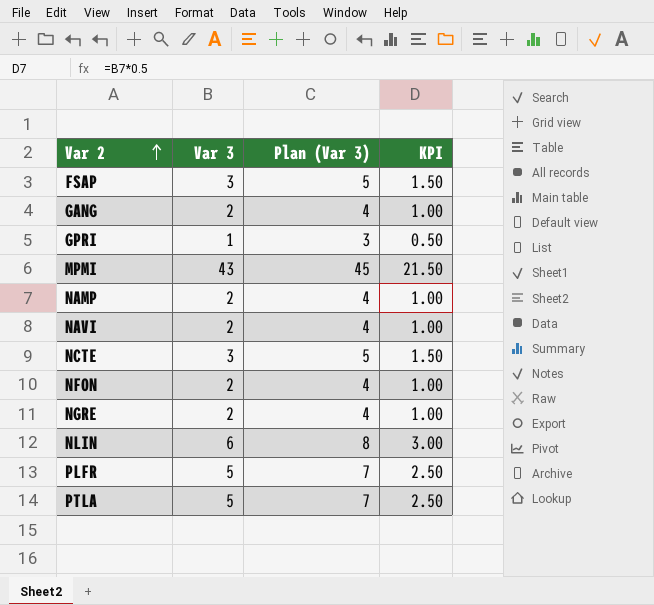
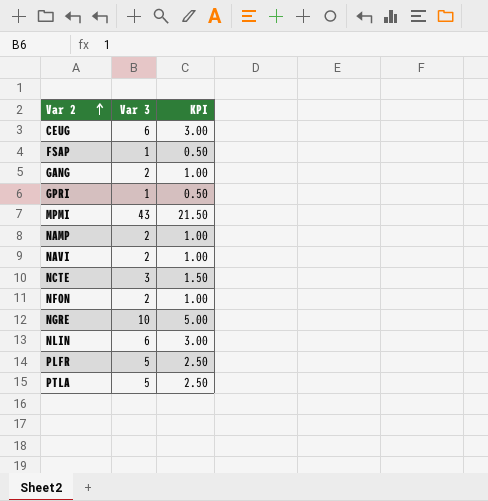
column Plan (Var 3) | formula: [Var 3] + 2 -> none
row CEUG: none -> 6 | 3.00
FSAP | Var 3: 3 -> 1
FSAP | KPI: 1.50 -> 0.50
NGRE | Var 3: 2 -> 10
NGRE | KPI: 1.00 -> 5.00

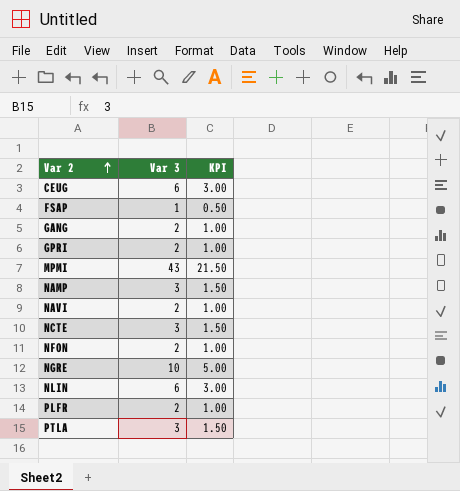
GPRI | Var 3: 1 -> 2
GPRI | KPI: 0.50 -> 1.00
NAMP | Var 3: 2 -> 3
NAMP | KPI: 1.00 -> 1.50
PLFR | Var 3: 5 -> 2
PLFR | KPI: 2.50 -> 1.00
PTLA | Var 3: 5 -> 3
PTLA | KPI: 2.50 -> 1.50

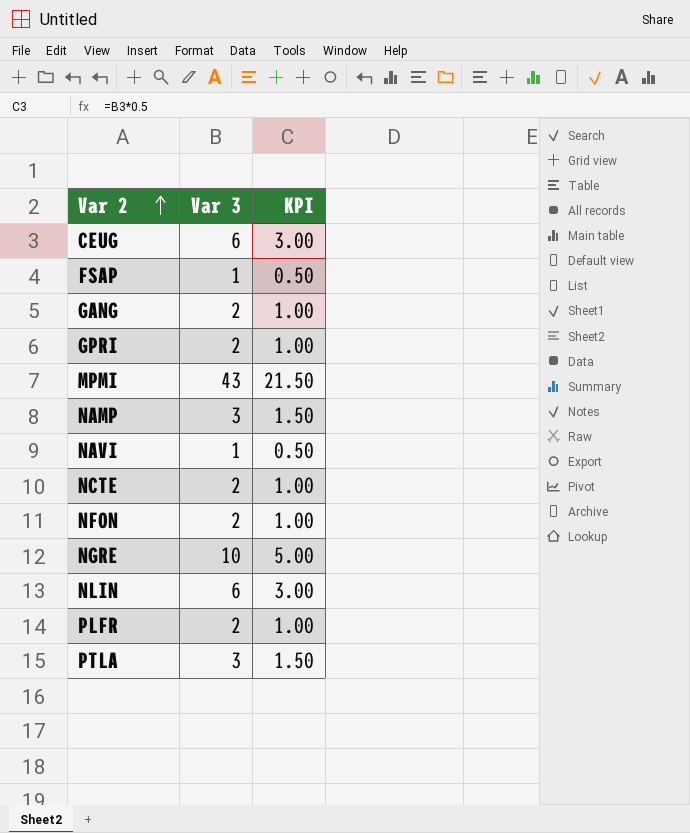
NAVI | Var 3: 2 -> 1
NAVI | KPI: 1.00 -> 0.50
NCTE | Var 3: 3 -> 2
NCTE | KPI: 1.50 -> 1.00

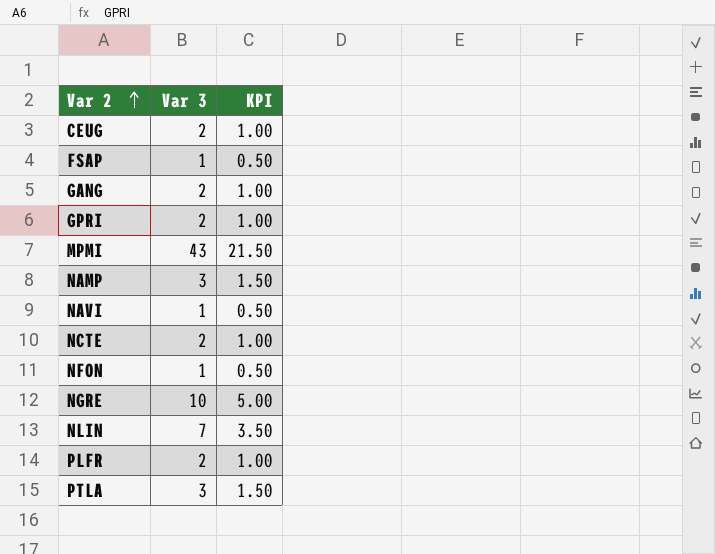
CEUG | Var 3: 6 -> 2
CEUG | KPI: 3.00 -> 1.00
NFON | Var 3: 2 -> 1
NFON | KPI: 1.00 -> 0.50
NLIN | Var 3: 6 -> 7
NLIN | KPI: 3.00 -> 3.50

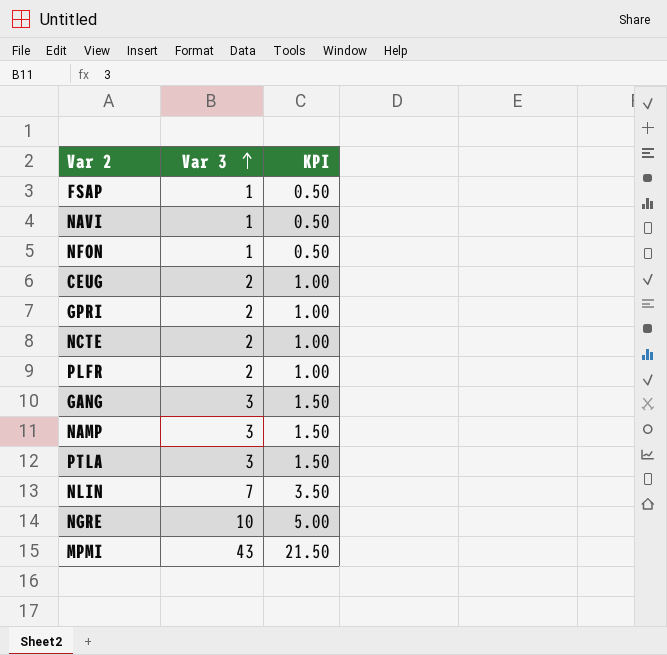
row order: Var 2 ascending -> Var 3 ascending
GANG | Var 3: 2 -> 3
GANG | KPI: 1.00 -> 1.50

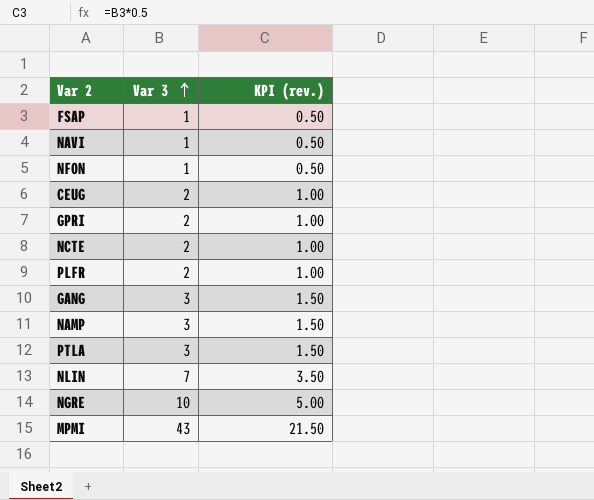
column name: KPI -> KPI (rev.)

